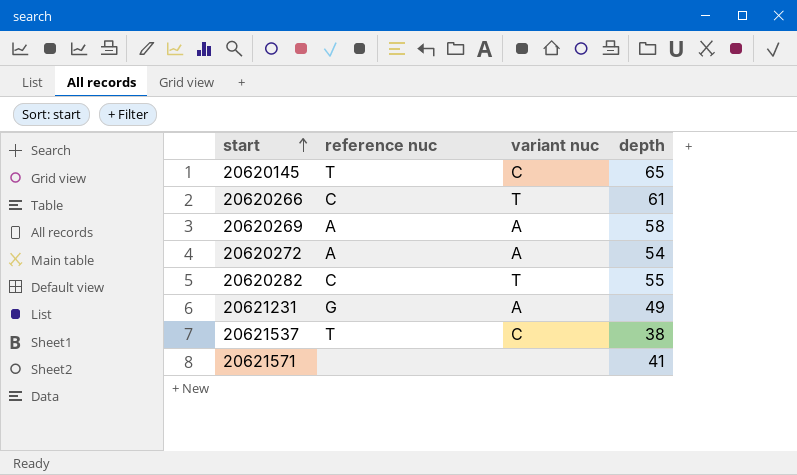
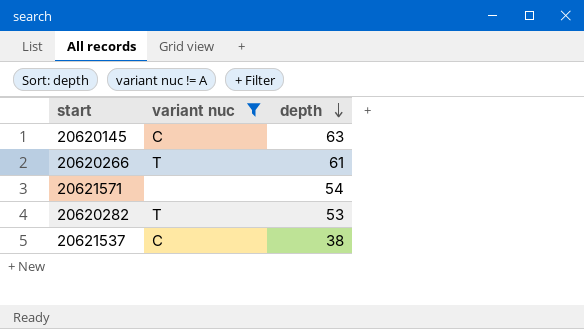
filter: none -> variant nuc != A
row order: start ascending -> depth descending
column reference nuc | position: 2 -> none
20620145 | depth: 65 -> 63
20621571 | depth: 41 -> 54
20620282 | depth: 55 -> 53

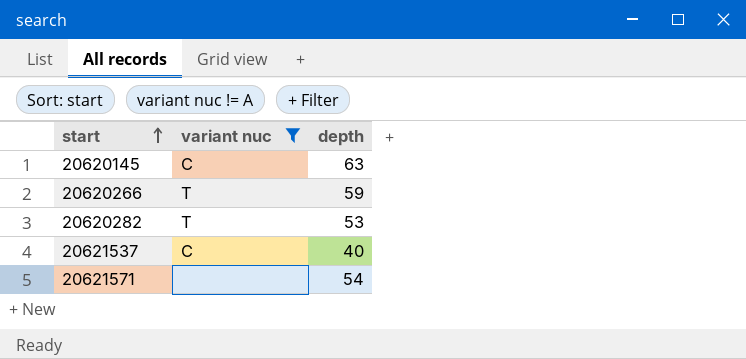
row order: depth descending -> start ascending
20620266 | depth: 61 -> 59
20621537 | depth: 38 -> 40

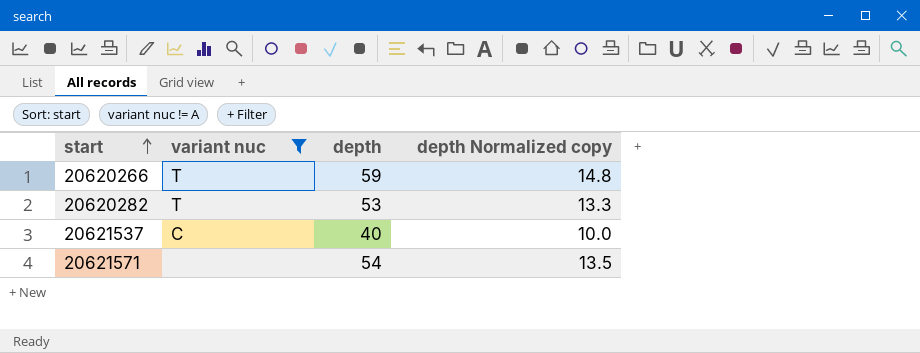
column depth Normalized copy | formula: none -> [depth] * 0.25
row 20620145: C | 63 -> none

